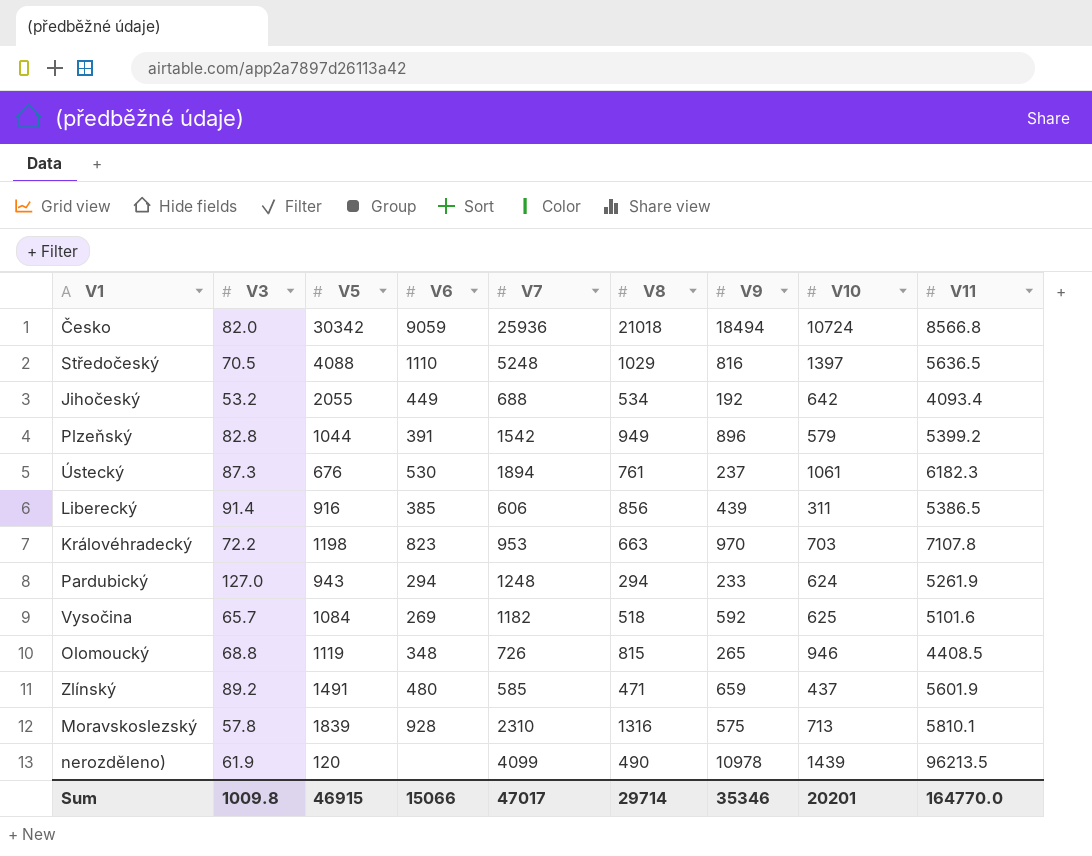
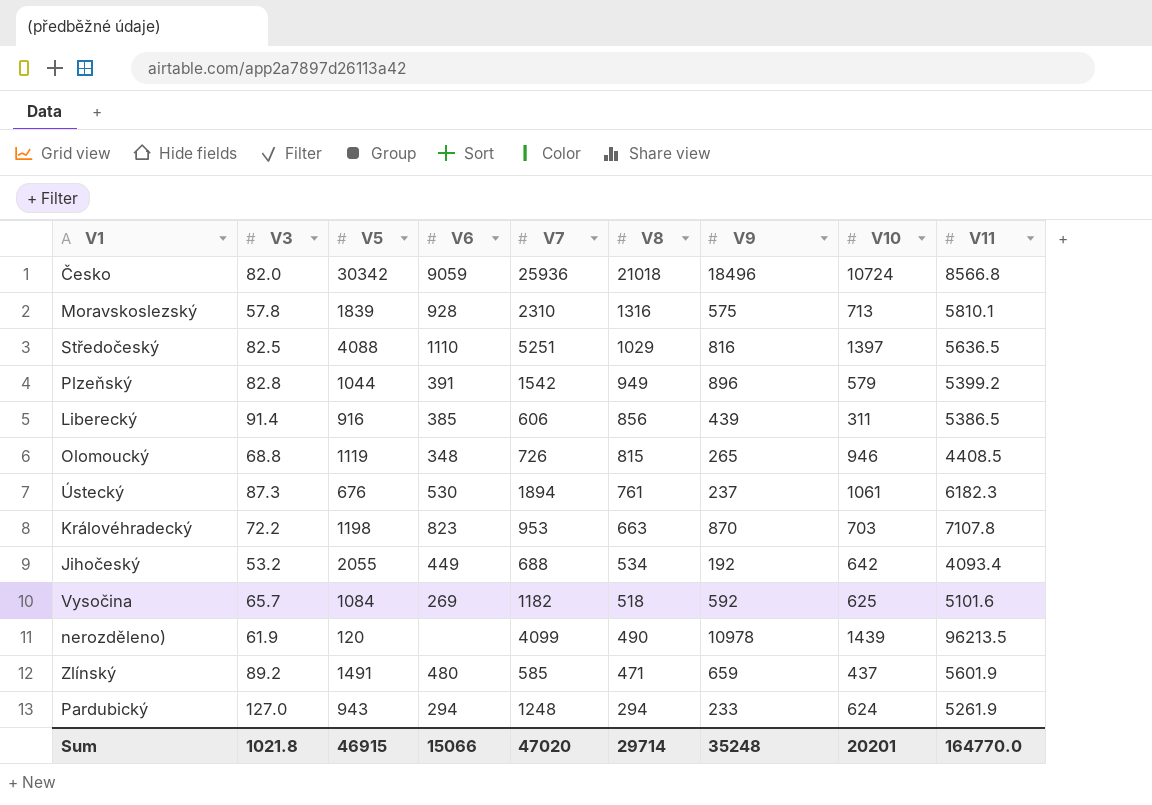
row order: none -> V8 descending
Česko | V9: 18494 -> 18496
Středočeský | V3: 70.5 -> 82.5
Středočeský | V7: 5248 -> 5251
Královéhradecký | V9: 970 -> 870
Sum | V3: 1009.8 -> 1021.8
Sum | V7: 47017 -> 47020
Sum | V9: 35346 -> 35248

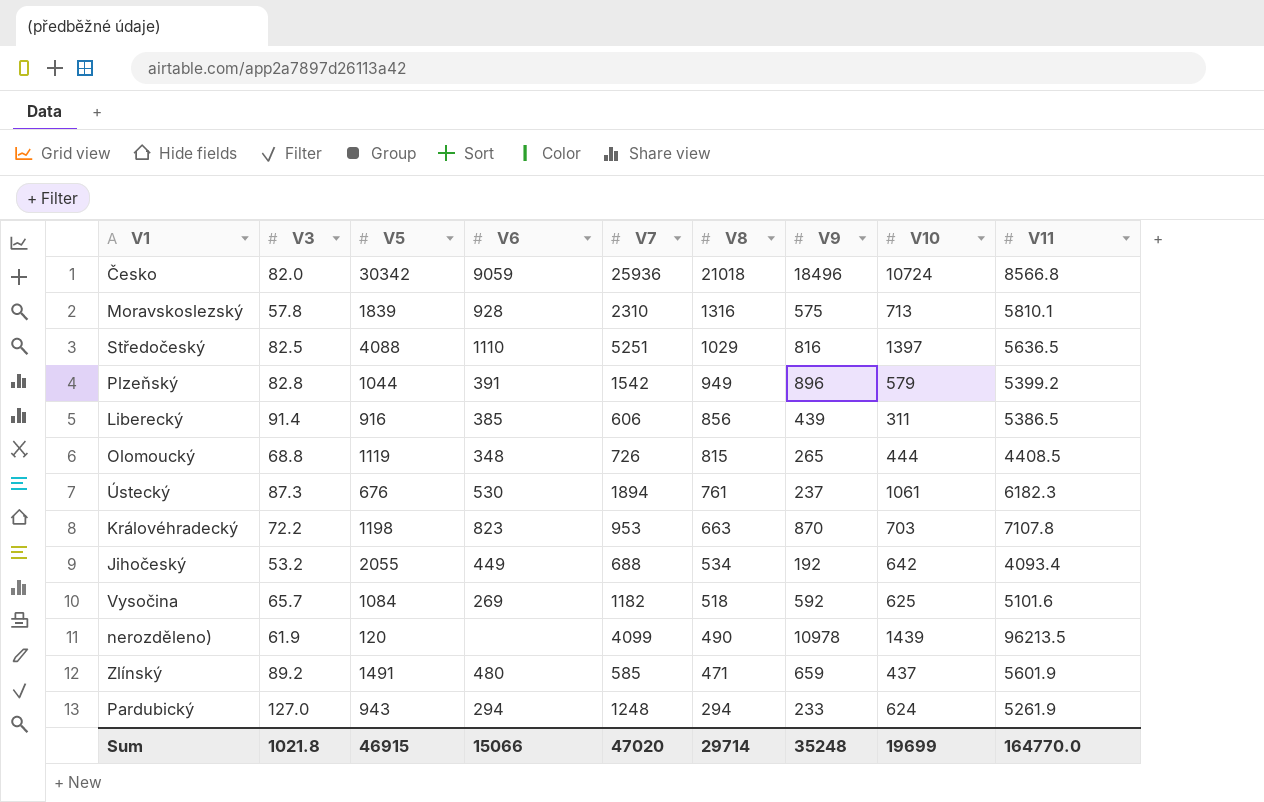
Olomoucký | V10: 946 -> 444
Sum | V10: 20201 -> 19699

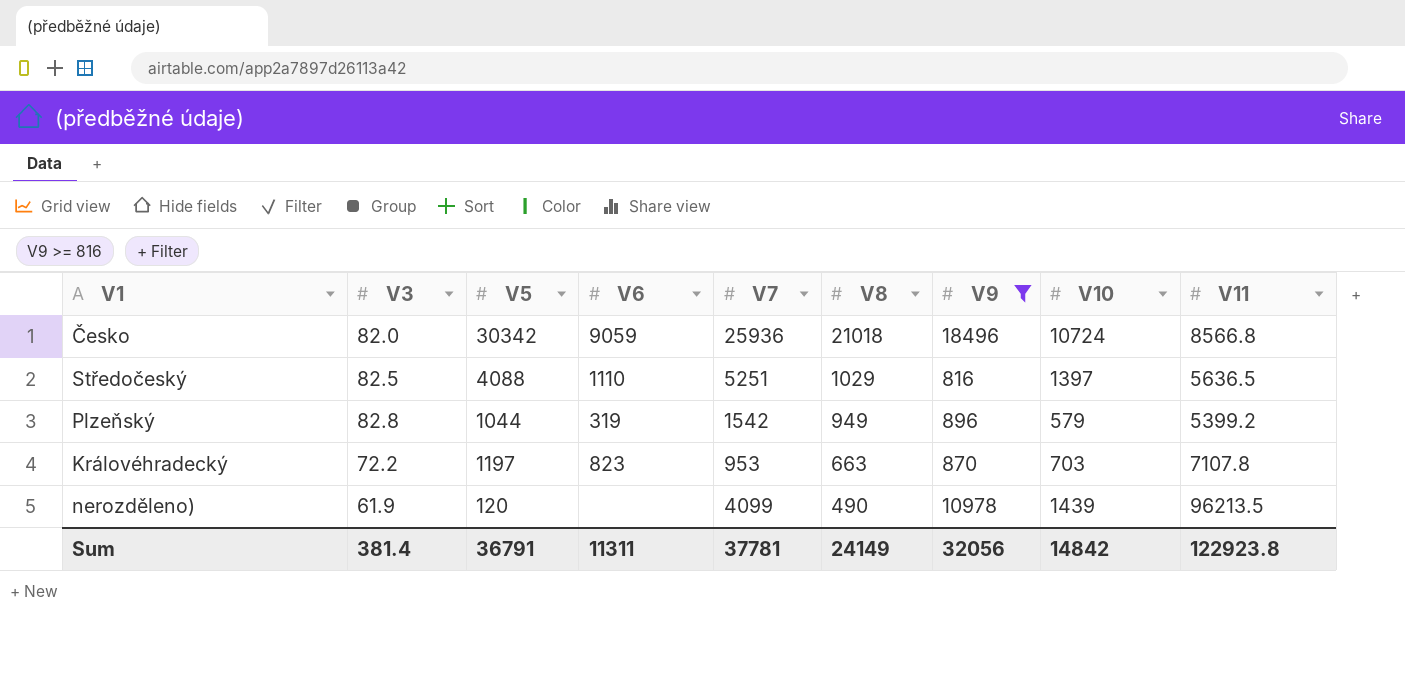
filter: none -> V9 >= 816
Plzeňský | V6: 391 -> 319
Královéhradecký | V5: 1198 -> 1197
Sum | V3: 1021.8 -> 381.4
Sum | V5: 46915 -> 36791
Sum | V6: 15066 -> 11311
Sum | V7: 47020 -> 37781
Sum | V8: 29714 -> 24149
Sum | V9: 35248 -> 32056
Sum | V10: 19699 -> 14842
Sum | V11: 164770.0 -> 122923.8

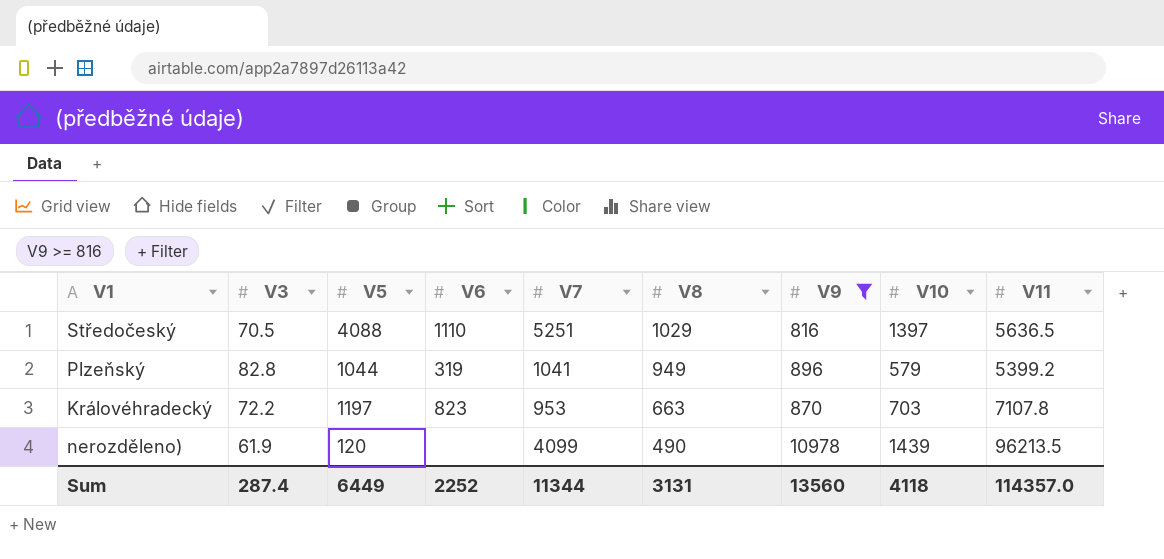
row Česko: 82.0 | 30342 | 9059 | 25936 | 21018 | 18496 | 10724 | 8566.8 -> none
Středočeský | V3: 82.5 -> 70.5
Plzeňský | V7: 1542 -> 1041
Sum | V3: 381.4 -> 287.4
Sum | V5: 36791 -> 6449
Sum | V6: 11311 -> 2252
Sum | V7: 37781 -> 11344
Sum | V8: 24149 -> 3131
Sum | V9: 32056 -> 13560
Sum | V10: 14842 -> 4118
Sum | V11: 122923.8 -> 114357.0

